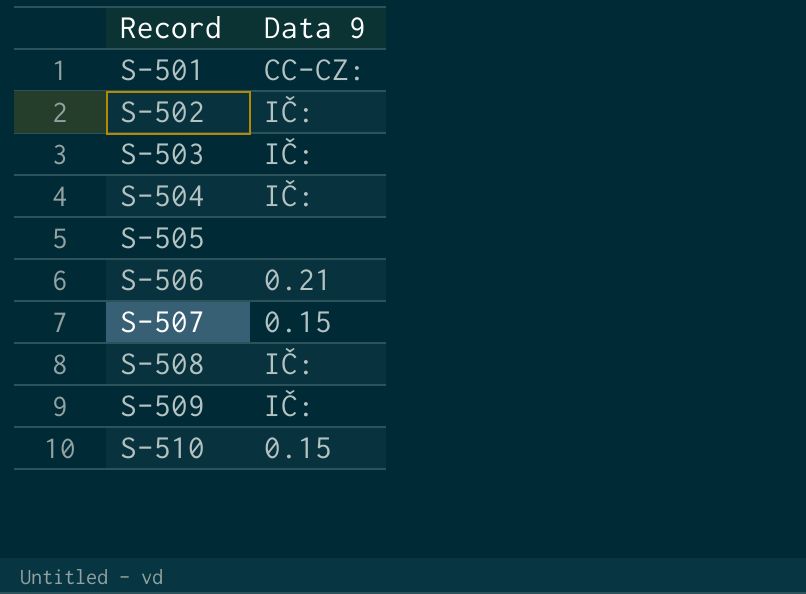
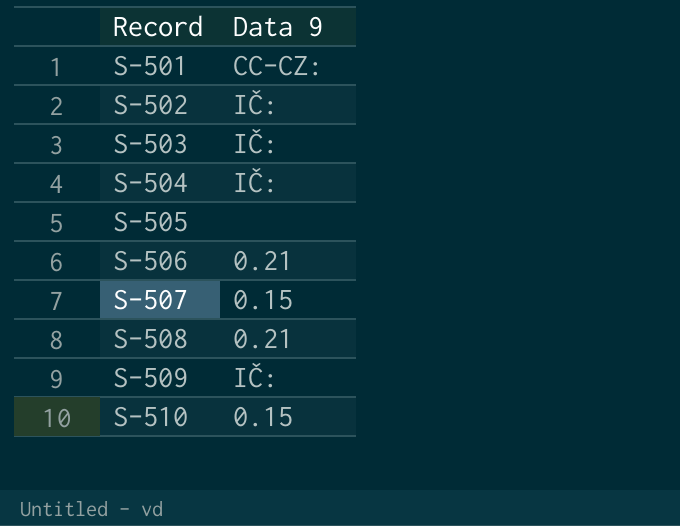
S-508 | Data 9: IČ: -> 0.21

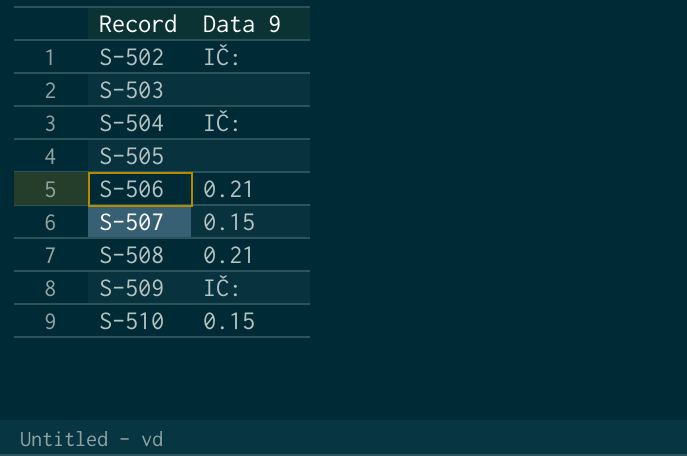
row S-501: CC-CZ: -> none
S-503 | Data 9: IČ: -> none

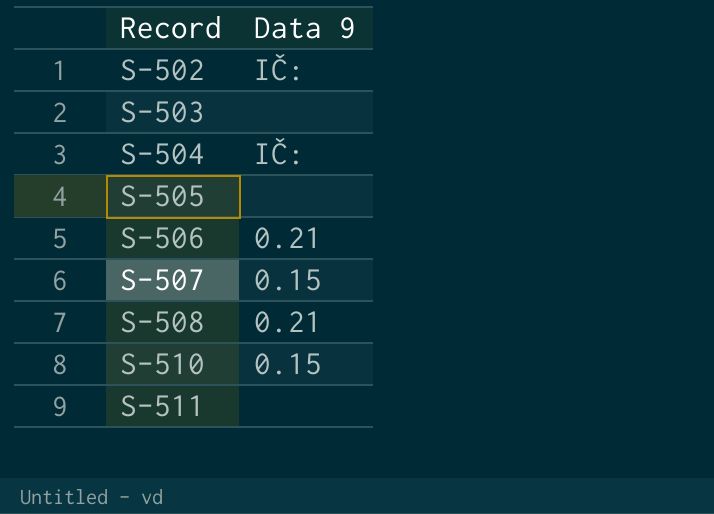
row S-509: IČ: -> none
row S-511: none -> none

